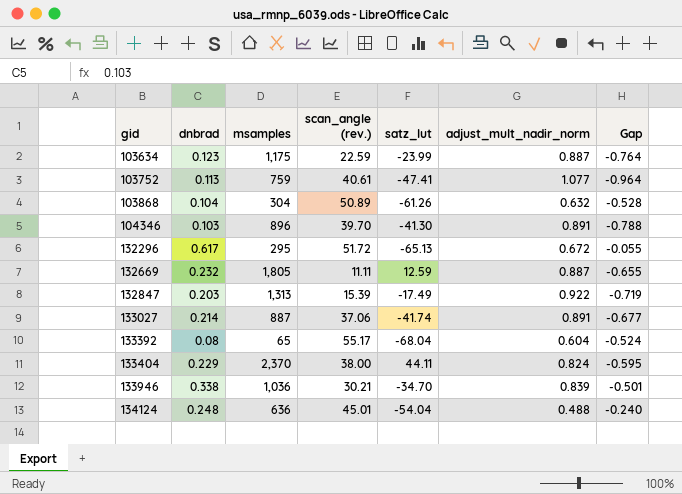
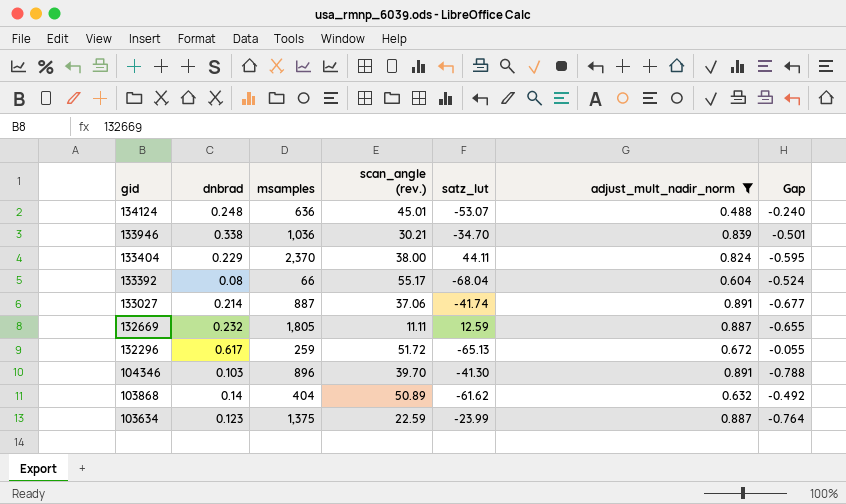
filter: none -> adjust_mult_nadir_norm <= 0.891
row order: gid ascending -> gid descending
134124 | satz_lut: -54.04 -> -53.07
133392 | msamples: 65 -> 66
132296 | msamples: 295 -> 259
103868 | dnbrad: 0.104 -> 0.14
103868 | msamples: 304 -> 404
103868 | satz_lut: -61.26 -> -61.62
103868 | Gap: -0.528 -> -0.492
103634 | msamples: 1,175 -> 1,375

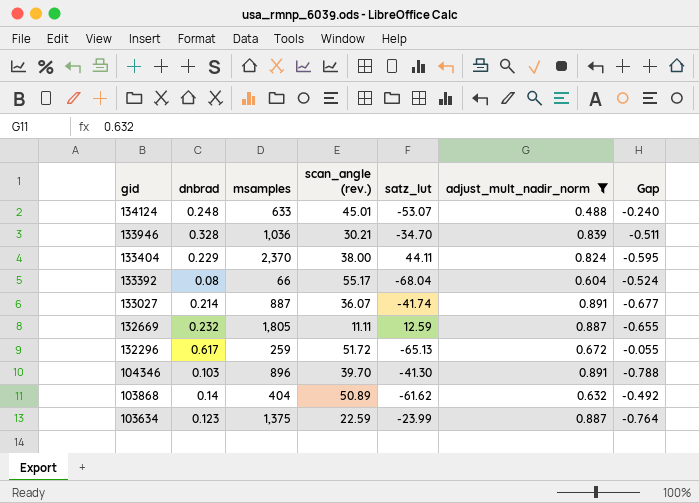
134124 | msamples: 636 -> 633
133946 | dnbrad: 0.338 -> 0.328
133946 | Gap: -0.501 -> -0.511
133027 | scan_angle (rev.): 37.06 -> 36.07

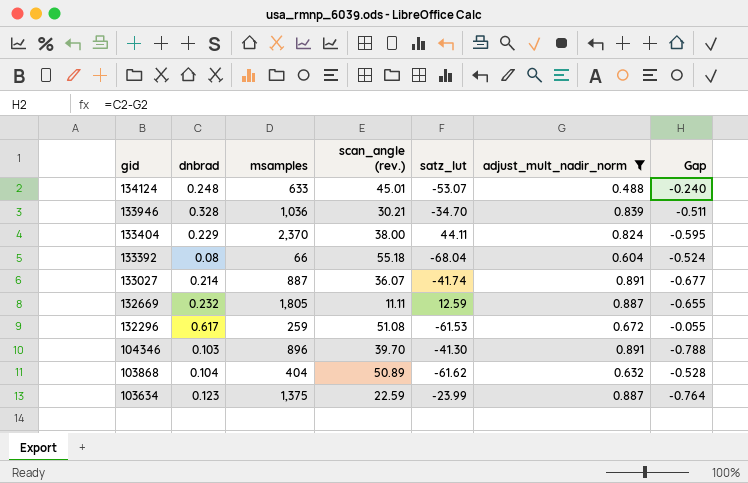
133392 | scan_angle (rev.): 55.17 -> 55.18
132296 | scan_angle (rev.): 51.72 -> 51.08
132296 | satz_lut: -65.13 -> -61.53
103868 | dnbrad: 0.14 -> 0.104
103868 | Gap: -0.492 -> -0.528

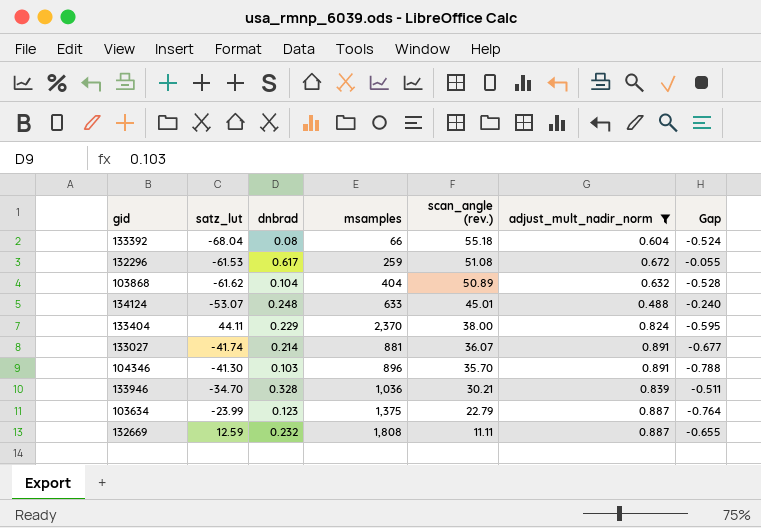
row order: gid descending -> scan_angle (rev.) descending
column satz_lut | position: 5 -> 2
133027 | msamples: 887 -> 881
104346 | scan_angle (rev.): 39.70 -> 35.70
103634 | scan_angle (rev.): 22.59 -> 22.79
132669 | msamples: 1,805 -> 1,808

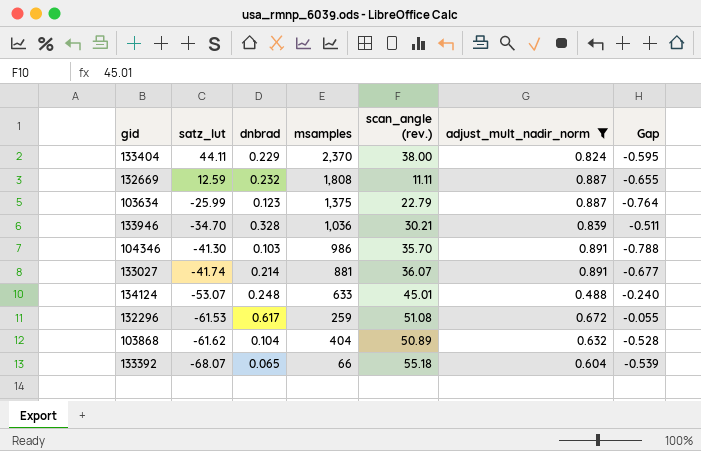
row order: scan_angle (rev.) descending -> satz_lut descending
103634 | satz_lut: -23.99 -> -25.99
104346 | msamples: 896 -> 986
133392 | satz_lut: -68.04 -> -68.07
133392 | dnbrad: 0.08 -> 0.065
133392 | Gap: -0.524 -> -0.539

